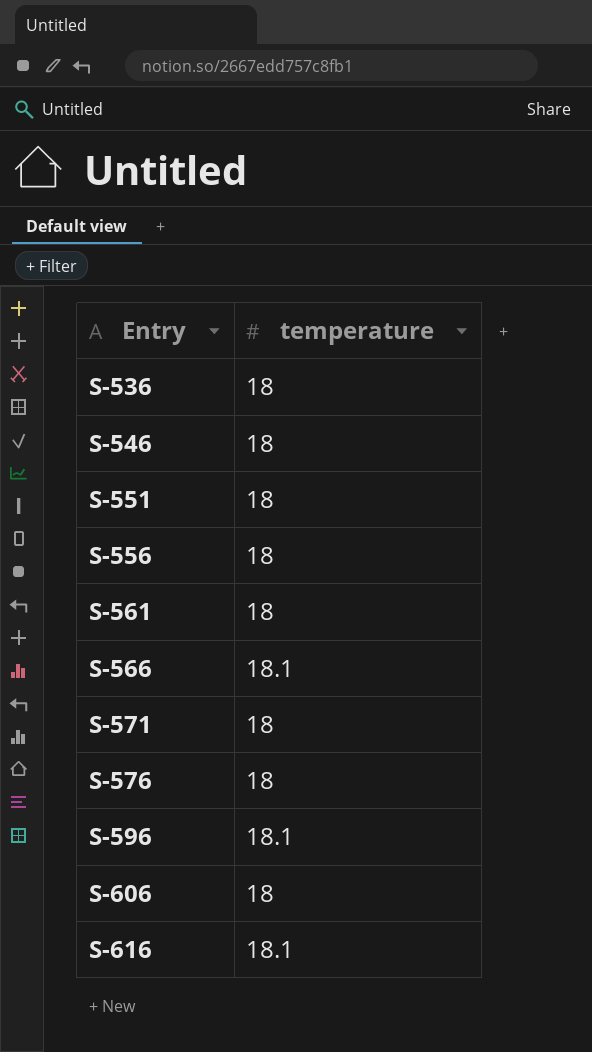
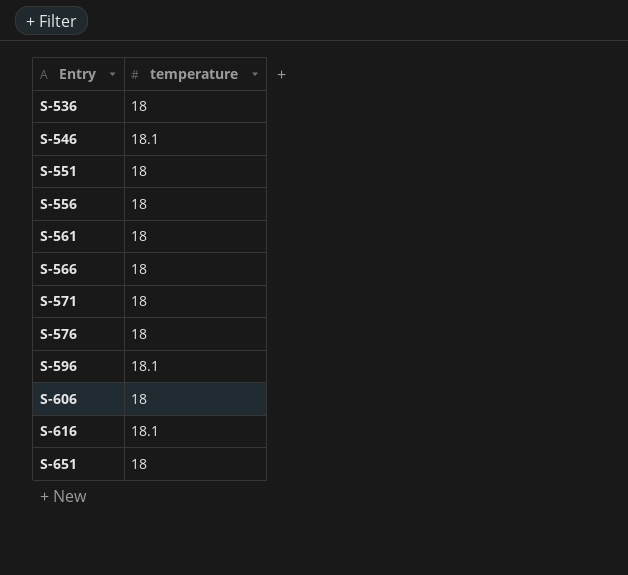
S-546 | temperature: 18 -> 18.1
S-566 | temperature: 18.1 -> 18
row S-651: none -> 18

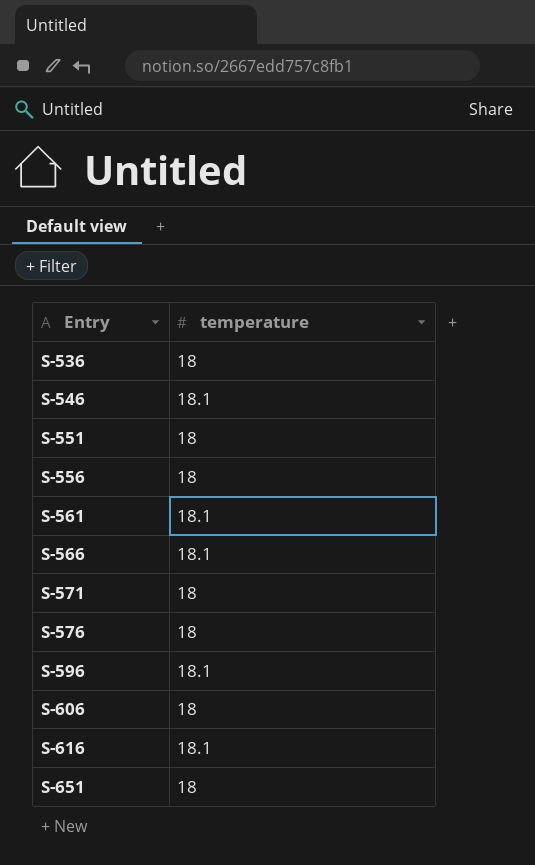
S-561 | temperature: 18 -> 18.1
S-566 | temperature: 18 -> 18.1

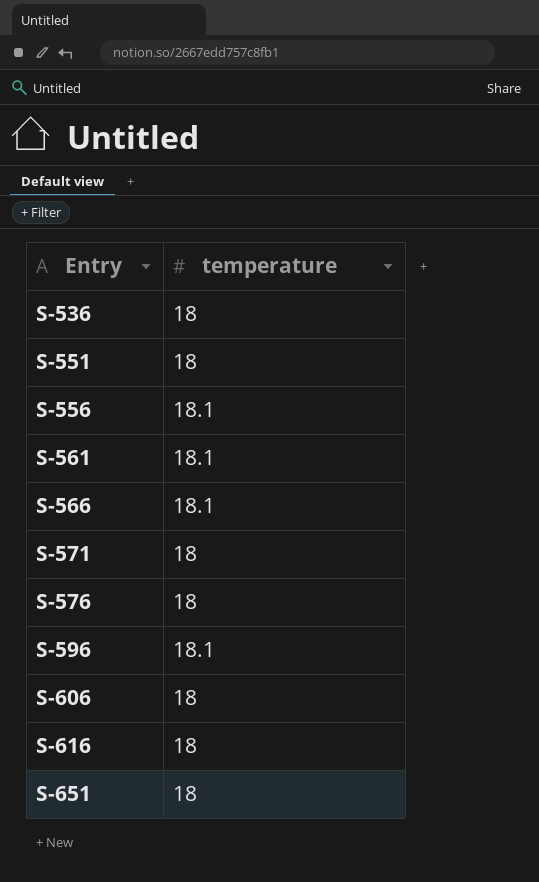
row S-546: 18.1 -> none
S-556 | temperature: 18 -> 18.1
S-616 | temperature: 18.1 -> 18

